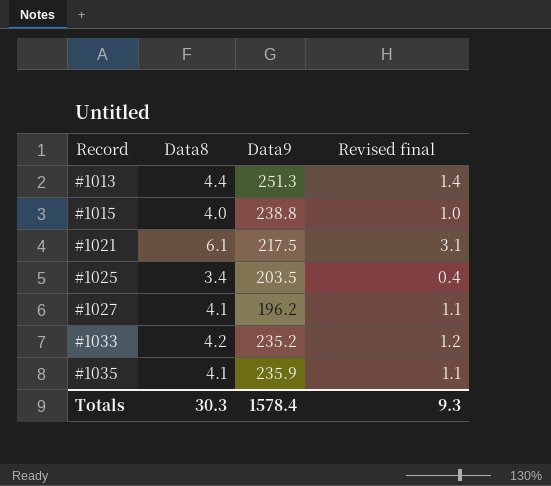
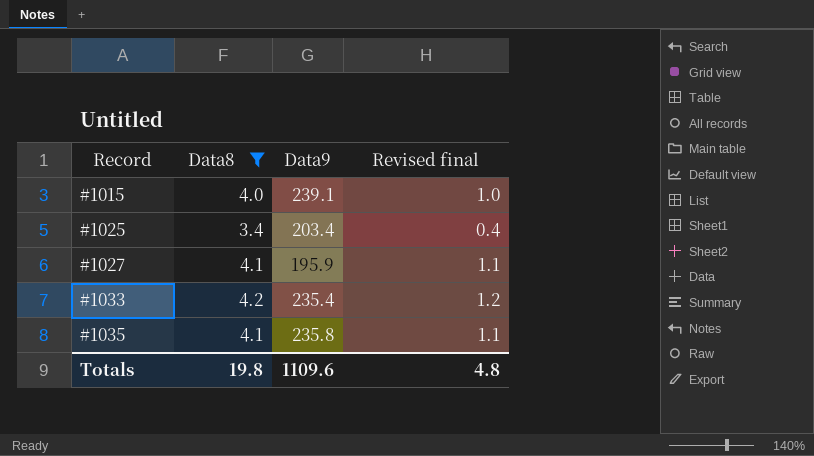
filter: none -> Data8 <= 4.2
#1015 | Data9: 238.8 -> 239.1
#1025 | Data9: 203.5 -> 203.4
#1027 | Data9: 196.2 -> 195.9
#1033 | Data9: 235.2 -> 235.4
#1035 | Data9: 235.9 -> 235.8
Totals | Data8: 30.3 -> 19.8
Totals | Data9: 1578.4 -> 1109.6
Totals | Revised final: 9.3 -> 4.8

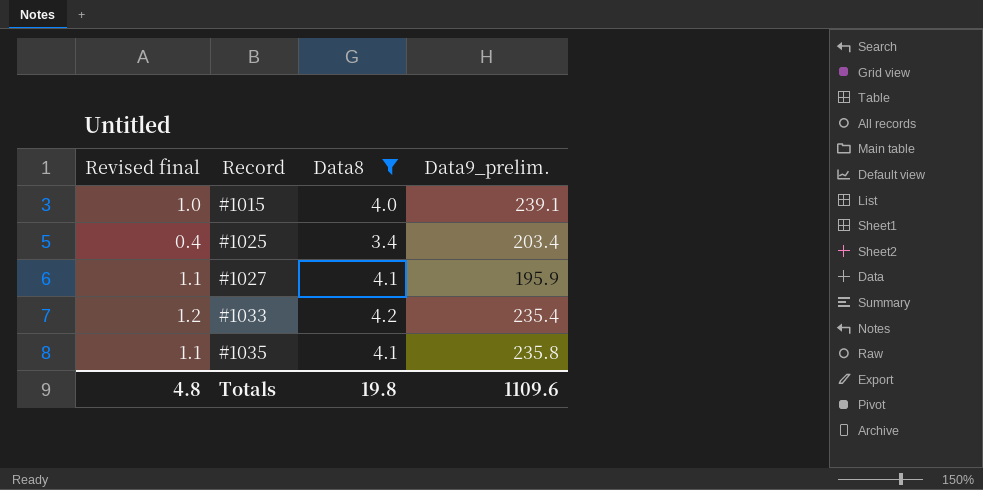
column Revised final | position: 4 -> 1
column name: Data9 -> Data9_prelim.

